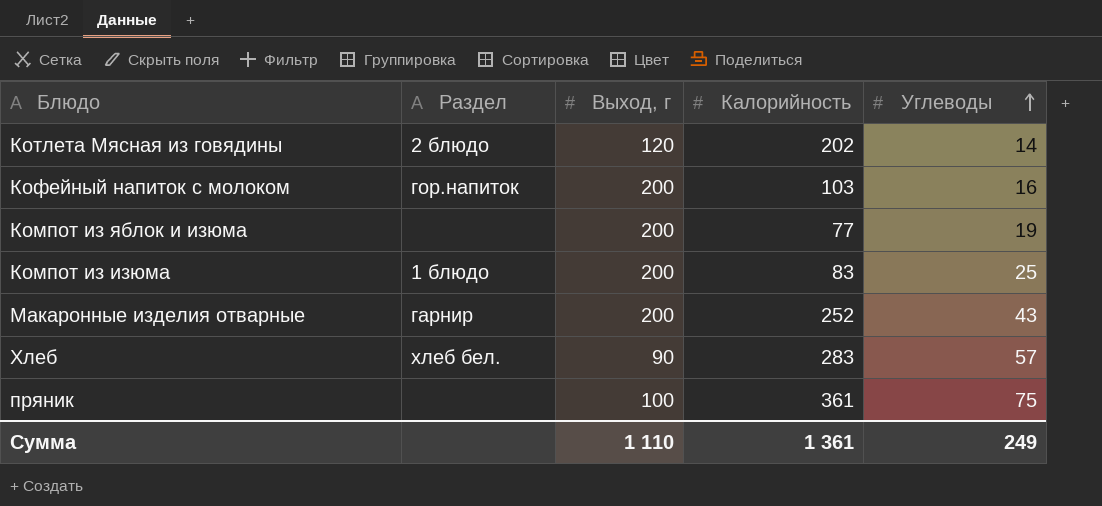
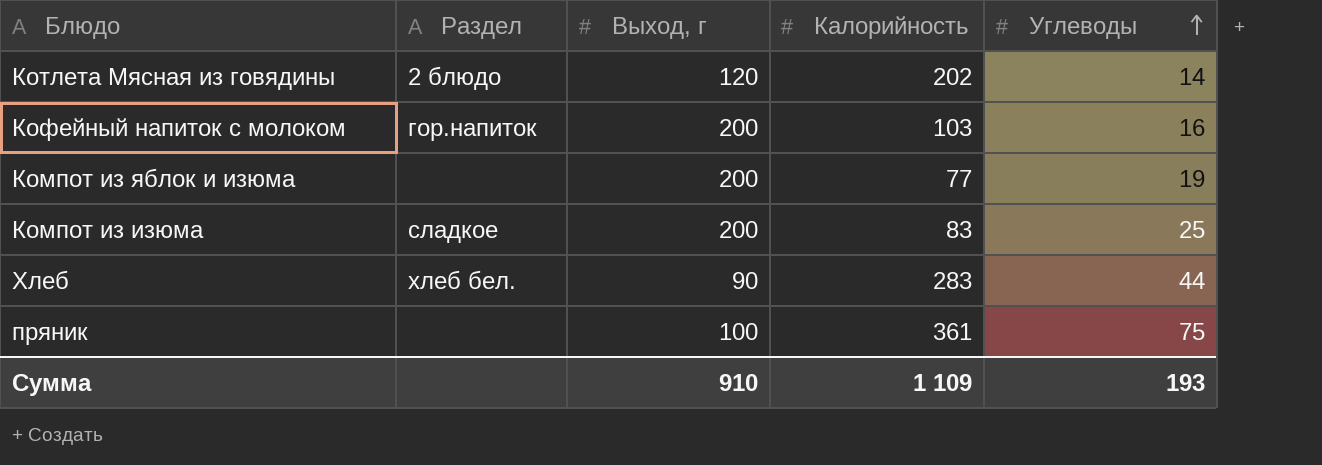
row Макаронные изделия отварные: гарнир | 200 | 252 | 43 -> none
Компот из изюма | Раздел: 1 блюдо -> сладкое
Хлеб | Углеводы: 57 -> 44
Сумма | Выход, г: 1 110 -> 910
Сумма | Калорийность: 1 361 -> 1 109
Сумма | Углеводы: 249 -> 193

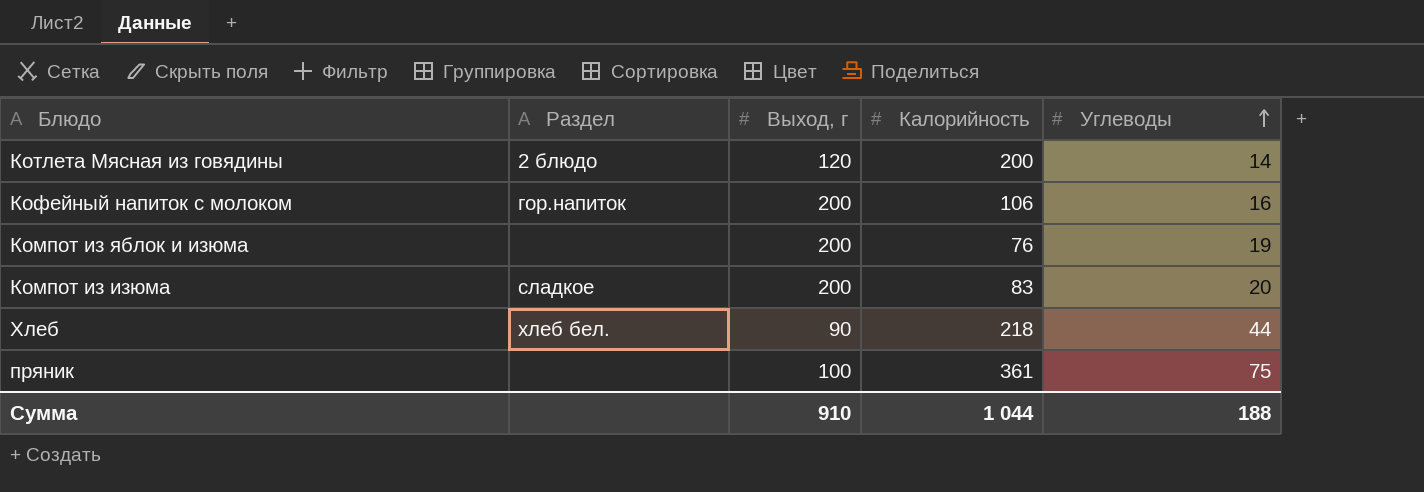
Котлета Мясная из говядины | Калорийность: 202 -> 200
Кофейный напиток с молоком | Калорийность: 103 -> 106
Компот из яблок и изюма | Калорийность: 77 -> 76
Компот из изюма | Углеводы: 25 -> 20
Хлеб | Калорийность: 283 -> 218
Сумма | Калорийность: 1 109 -> 1 044
Сумма | Углеводы: 193 -> 188

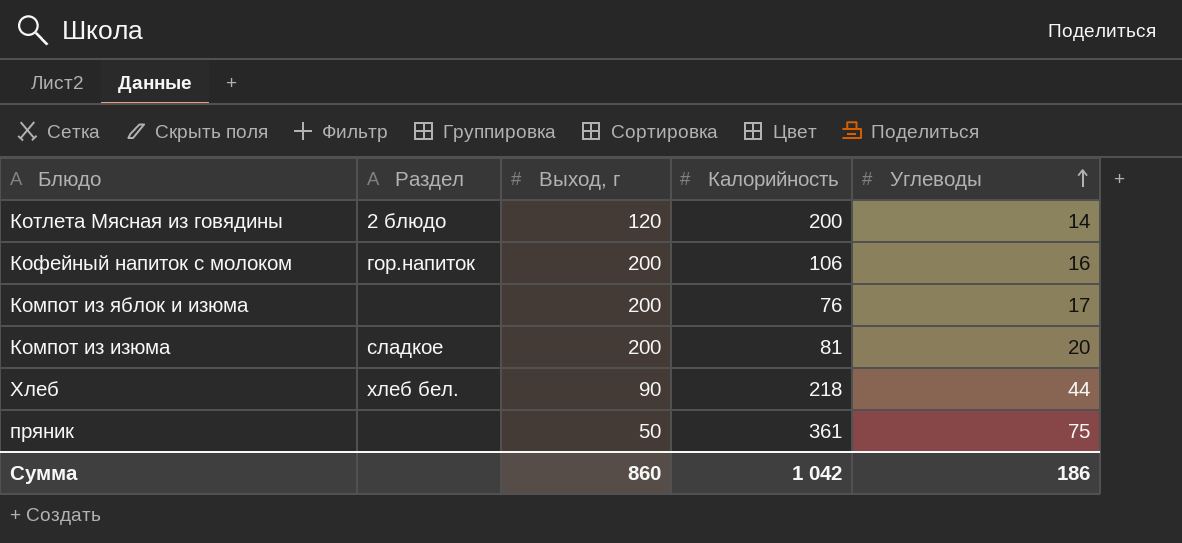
Компот из яблок и изюма | Углеводы: 19 -> 17
Компот из изюма | Калорийность: 83 -> 81
пряник | Выход, г: 100 -> 50
Сумма | Выход, г: 910 -> 860
Сумма | Калорийность: 1 044 -> 1 042
Сумма | Углеводы: 188 -> 186

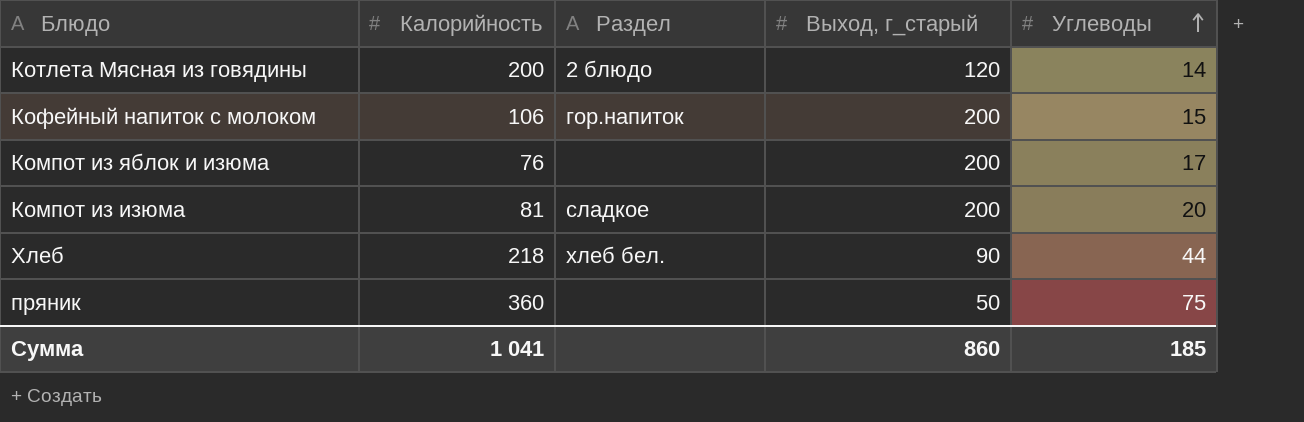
column Калорийность | position: 4 -> 2
column name: Выход, г -> Выход, г_старый
Кофейный напиток с молоком | Углеводы: 16 -> 15
пряник | Калорийность: 361 -> 360
Сумма | Калорийность: 1 042 -> 1 041
Сумма | Углеводы: 186 -> 185

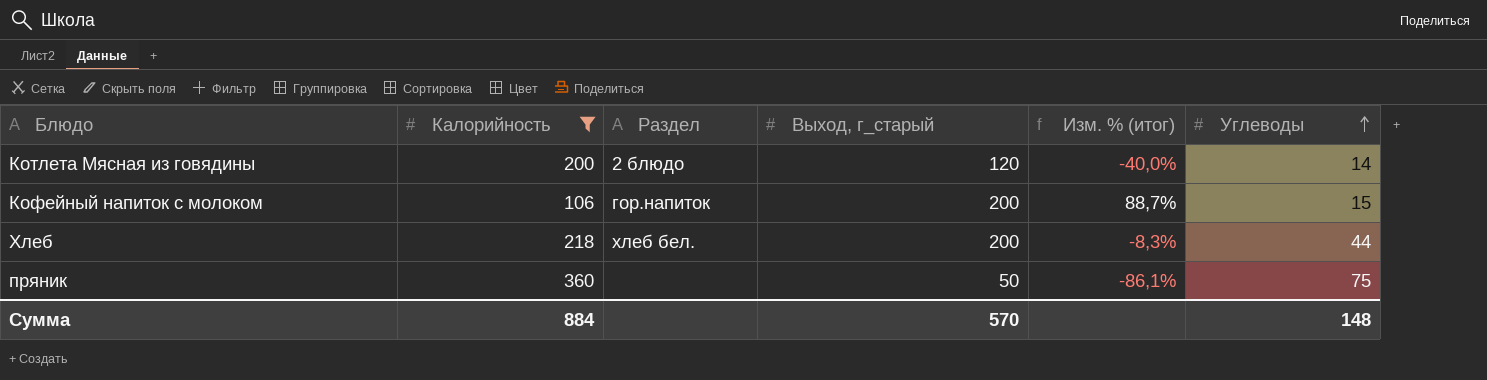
filter: none -> Калорийность >= 106
column Изм. % (итог) | formula: none -> ([Выход, г_старый] - [Калорийность]) / [Калорийность]
Хлеб | Выход, г_старый: 90 -> 200
Сумма | Калорийность: 1 041 -> 884
Сумма | Выход, г_старый: 860 -> 570
Сумма | Углеводы: 185 -> 148

